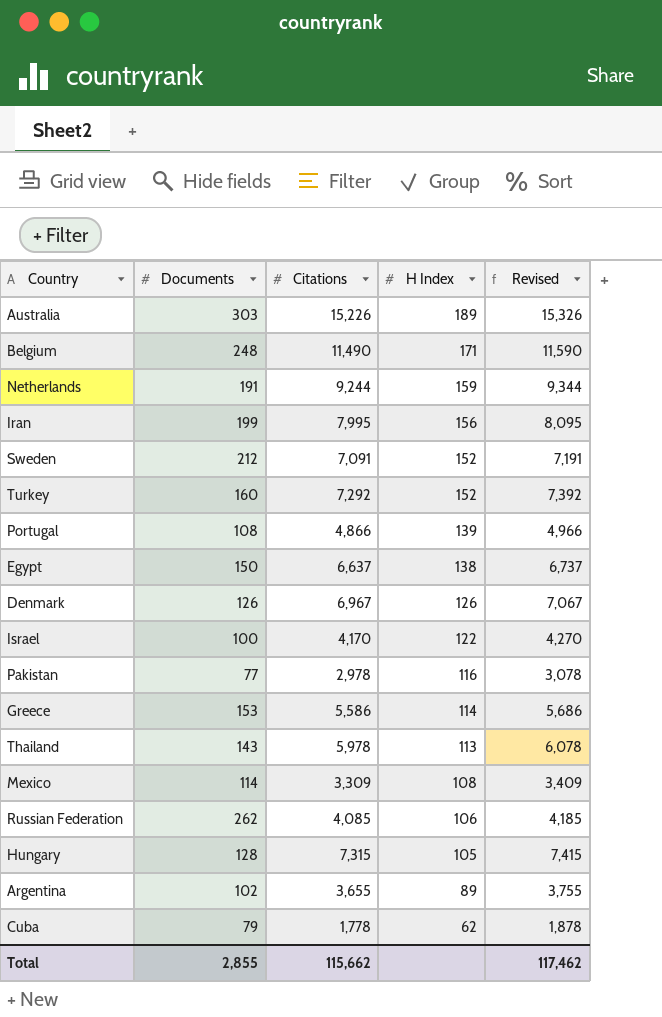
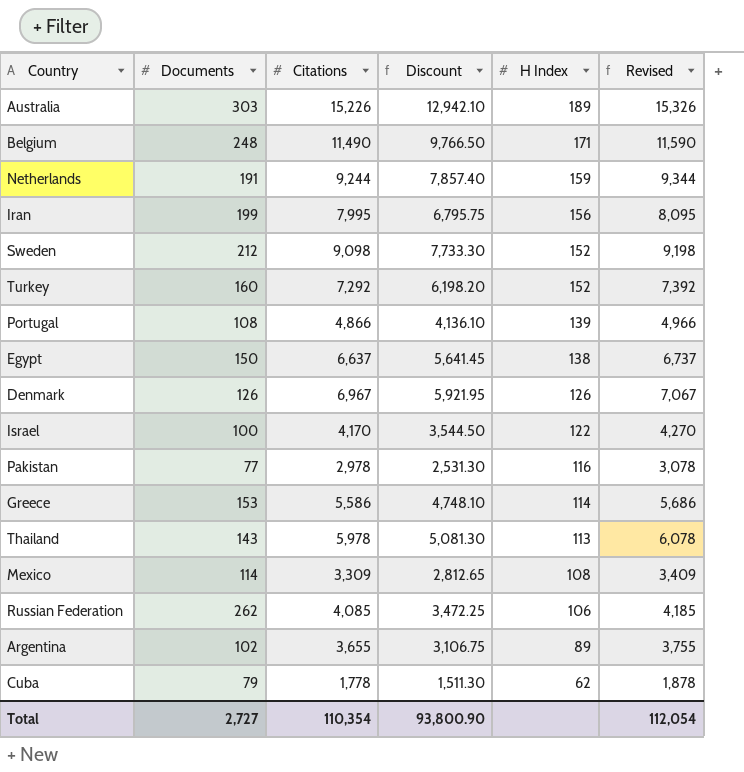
column Discount | formula: none -> [Citations] * 0.85
row Hungary: 128 | 7,315 | 105 | 7,415 -> none
Sweden | Citations: 7,091 -> 9,098
Sweden | Revised: 7,191 -> 9,198
Total | Documents: 2,855 -> 2,727
Total | Citations: 115,662 -> 110,354
Total | Revised: 117,462 -> 112,054

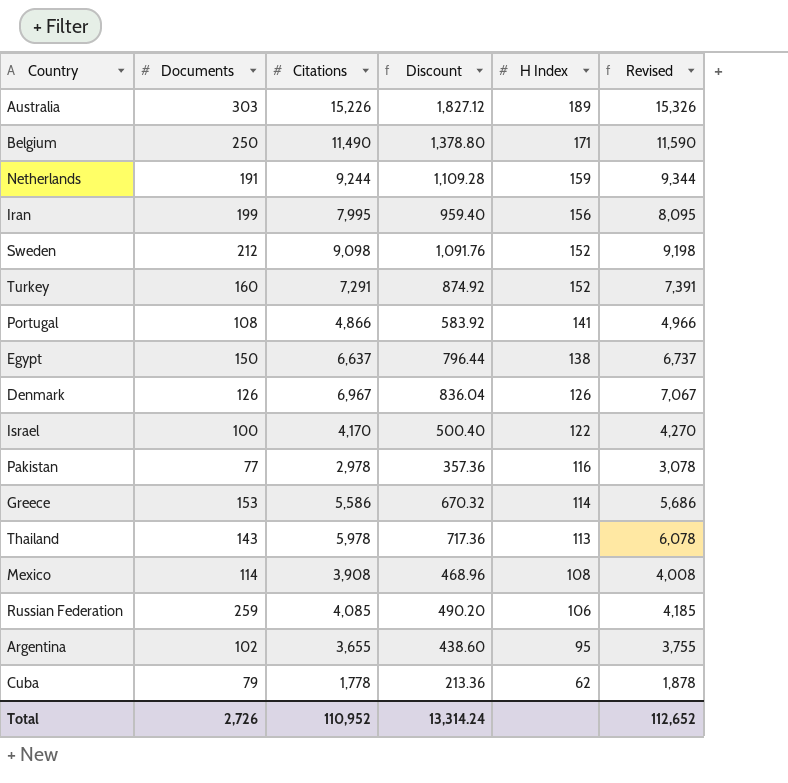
column Discount | formula: [Citations] * 0.85 -> [Citations] * 0.12
Belgium | Documents: 248 -> 250
Turkey | Citations: 7,292 -> 7,291
Turkey | Revised: 7,392 -> 7,391
Portugal | H Index: 139 -> 141
Mexico | Citations: 3,309 -> 3,908
Mexico | Revised: 3,409 -> 4,008
Russian Federation | Documents: 262 -> 259
Argentina | H Index: 89 -> 95
Total | Documents: 2,727 -> 2,726
Total | Citations: 110,354 -> 110,952
Total | Discount: 93,800.90 -> 13,314.24
Total | Revised: 112,054 -> 112,652

